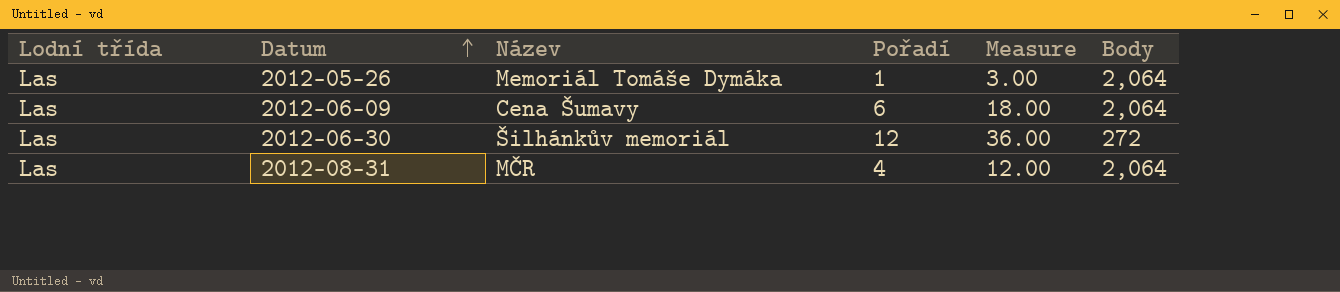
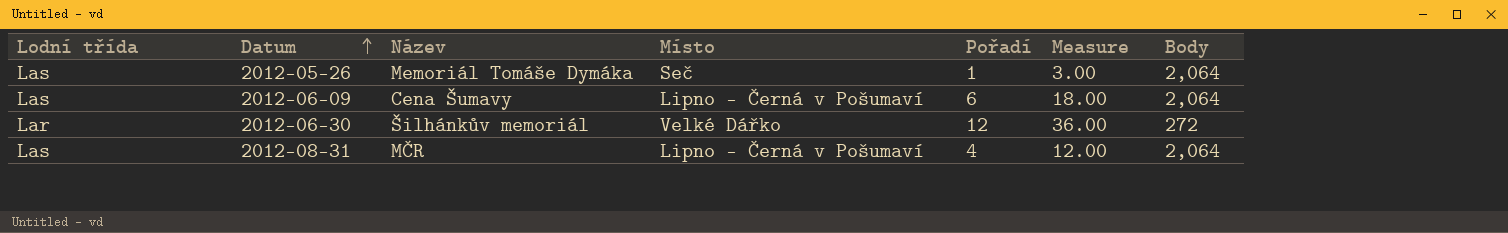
column Místo | position: none -> 4
2012-06-30 | Lodní třída: Las -> Lar

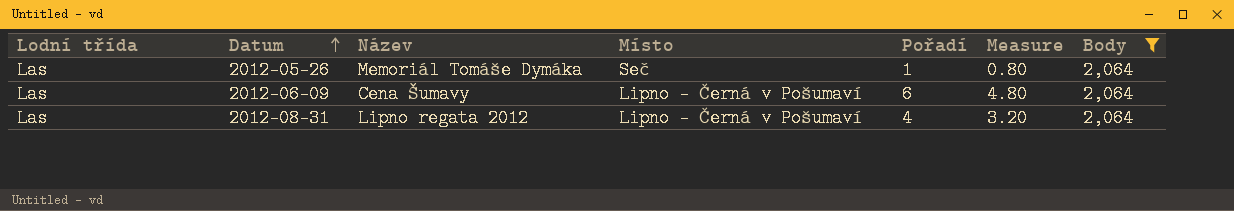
filter: none -> Body = 2,064
column Measure | formula: [Pořadí] * 3 -> [Pořadí] * 0.8
2012-08-31 | Název: MČR -> Lipno regata 2012

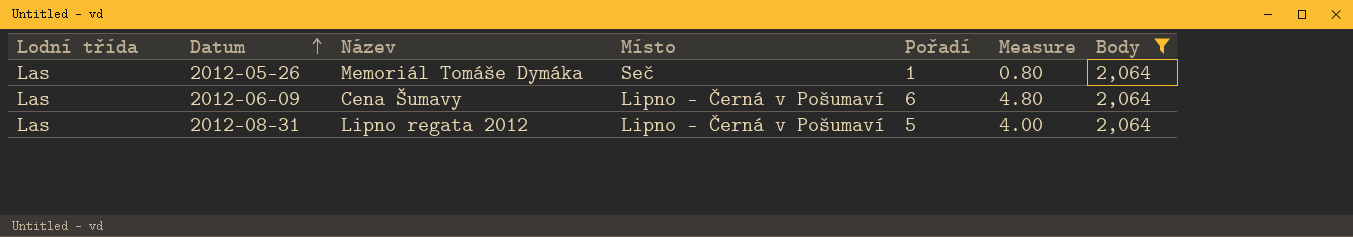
2012-08-31 | Pořadí: 4 -> 5
2012-08-31 | Measure: 3.20 -> 4.00

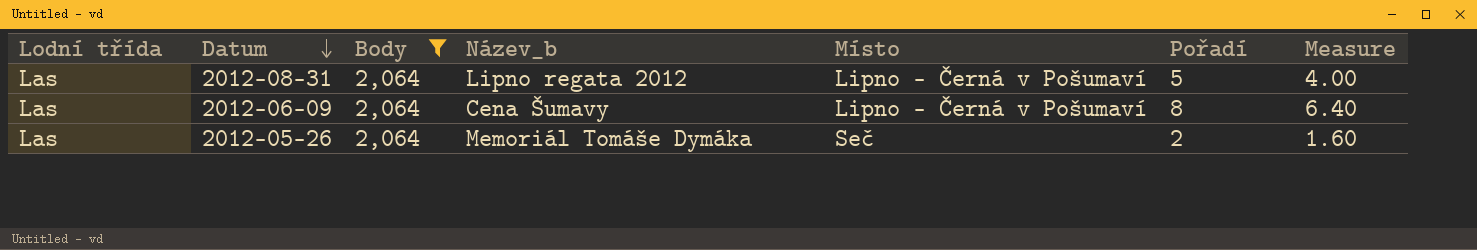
row order: Datum ascending -> Datum descending
column Body | position: 7 -> 3
column name: Název -> Název_b
2012-06-09 | Pořadí: 6 -> 8
2012-06-09 | Measure: 4.80 -> 6.40
2012-05-26 | Pořadí: 1 -> 2
2012-05-26 | Measure: 0.80 -> 1.60

